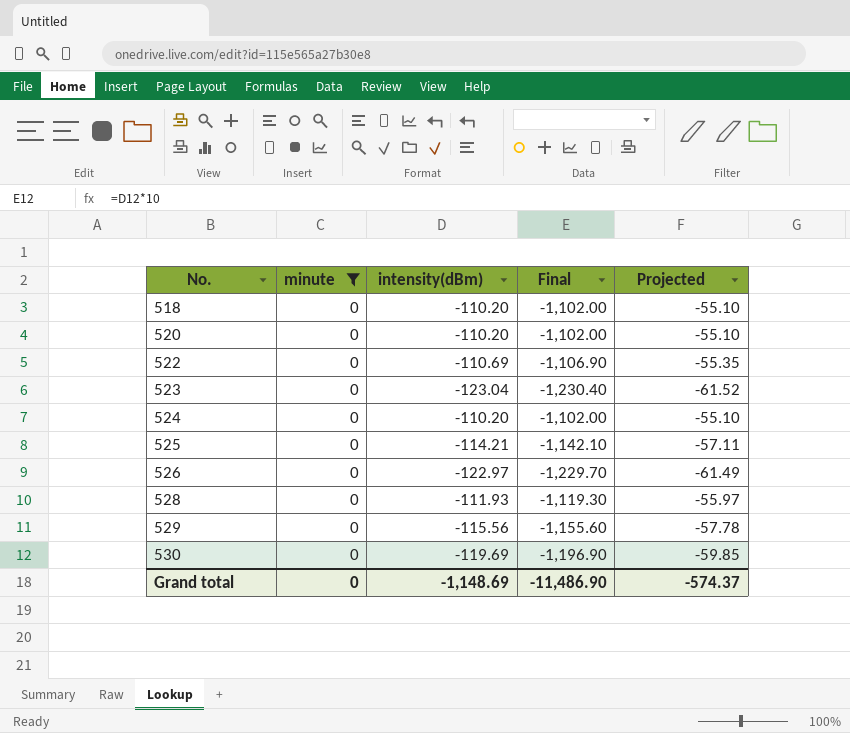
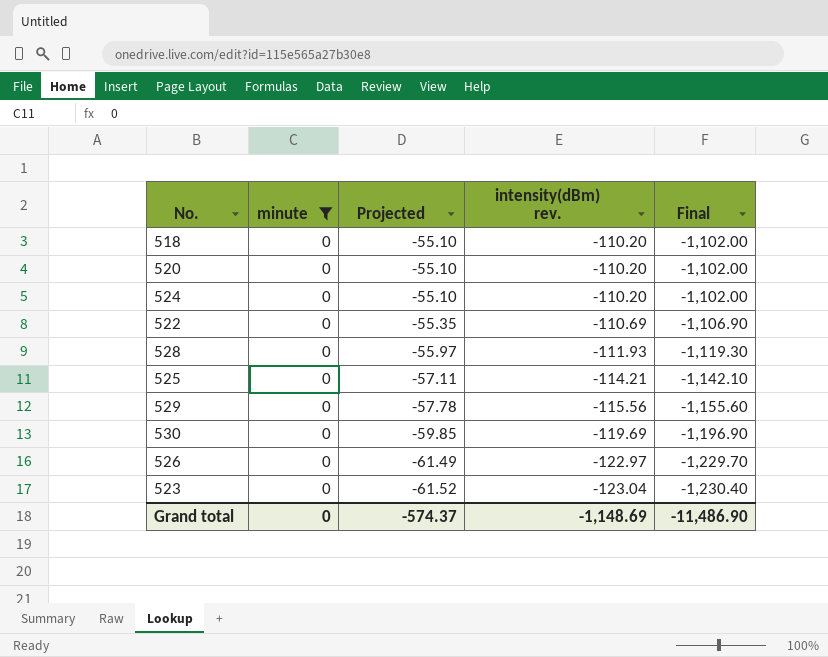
row order: No. ascending -> Projected descending
column Projected | position: 5 -> 3
column name: intensity(dBm) -> intensity(dBm) rev.

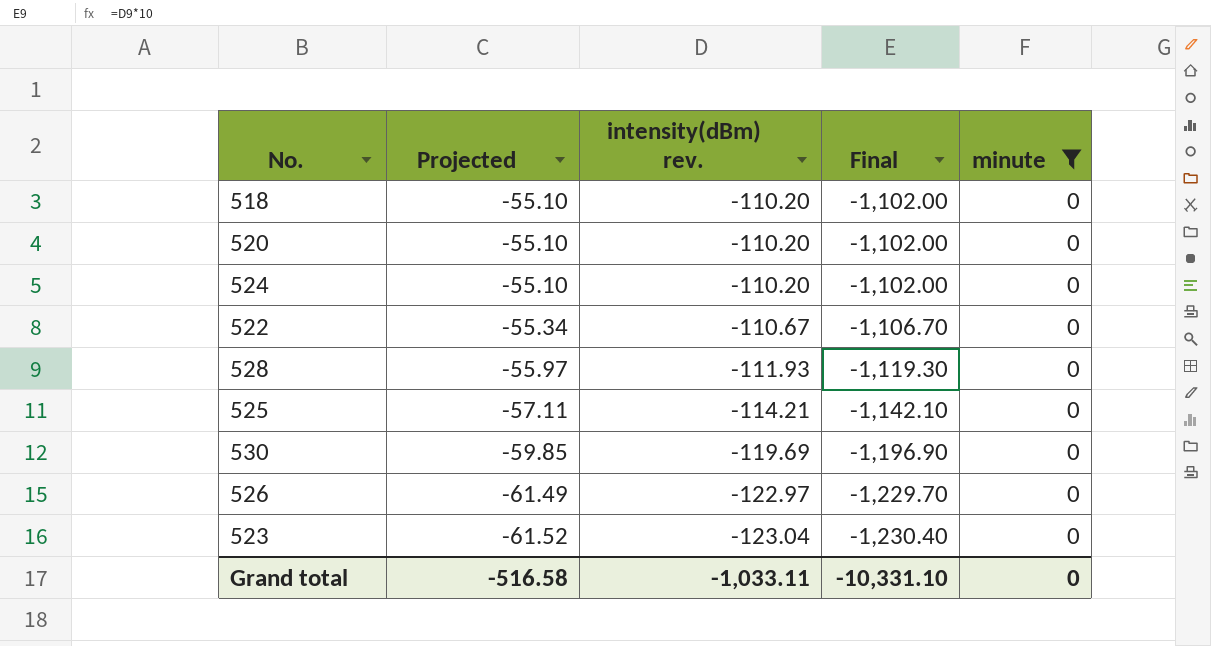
column minute | position: 2 -> 5
row 529: 0 | -57.78 | -115.56 | -1,155.60 -> none
522 | Projected: -55.35 -> -55.34
522 | intensity(dBm) rev.: -110.69 -> -110.67
522 | Final: -1,106.90 -> -1,106.70
Grand total | Projected: -574.37 -> -516.58
Grand total | intensity(dBm) rev.: -1,148.69 -> -1,033.11
Grand total | Final: -11,486.90 -> -10,331.10

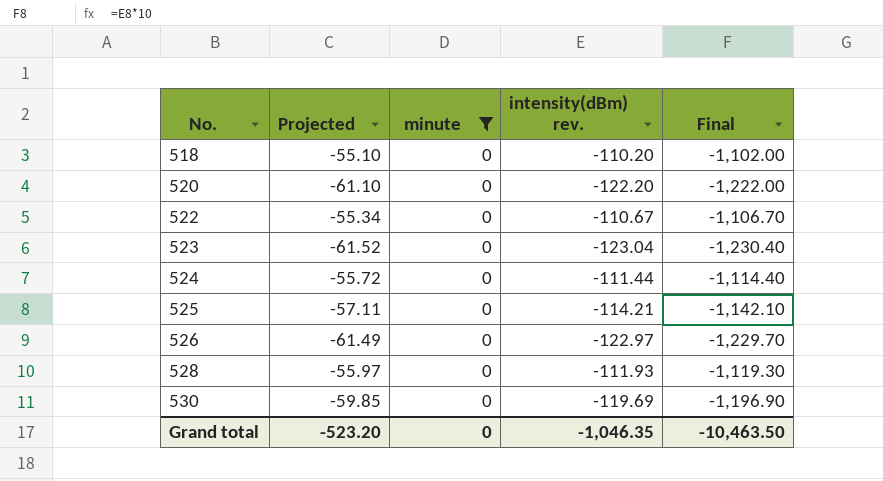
row order: Projected descending -> No. ascending
column minute | position: 5 -> 3
520 | Projected: -55.10 -> -61.10
520 | intensity(dBm) rev.: -110.20 -> -122.20
520 | Final: -1,102.00 -> -1,222.00
524 | Projected: -55.10 -> -55.72
524 | intensity(dBm) rev.: -110.20 -> -111.44
524 | Final: -1,102.00 -> -1,114.40
Grand total | Projected: -516.58 -> -523.20
Grand total | intensity(dBm) rev.: -1,033.11 -> -1,046.35
Grand total | Final: -10,331.10 -> -10,463.50

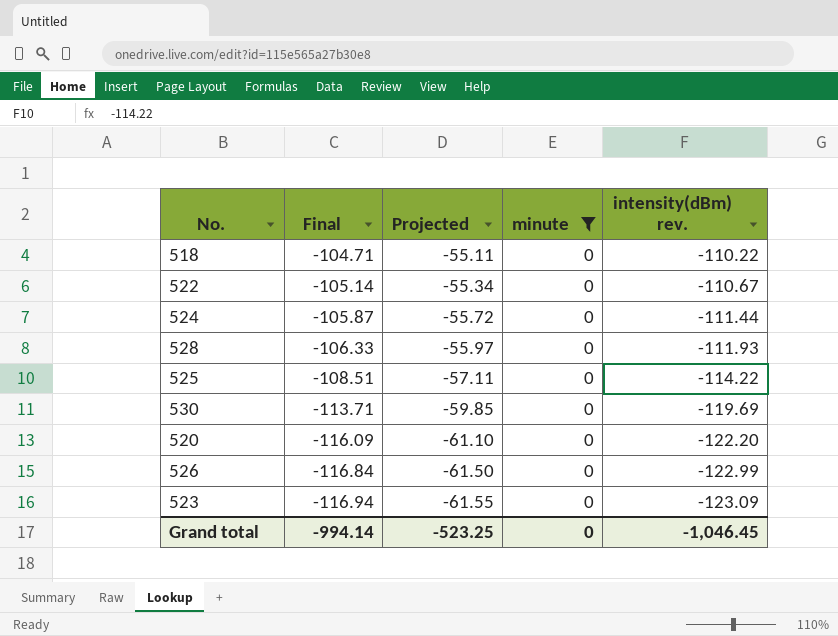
row order: No. ascending -> Final descending
column Final | formula: [intensity(dBm) rev.] * 10 -> [intensity(dBm) rev.] * 0.95
column Final | position: 5 -> 2
518 | Projected: -55.10 -> -55.11
518 | intensity(dBm) rev.: -110.20 -> -110.22
525 | intensity(dBm) rev.: -114.21 -> -114.22
526 | Projected: -61.49 -> -61.50
526 | intensity(dBm) rev.: -122.97 -> -122.99
523 | Projected: -61.52 -> -61.55
523 | intensity(dBm) rev.: -123.04 -> -123.09
Grand total | Final: -10,463.50 -> -994.14
Grand total | Projected: -523.20 -> -523.25
Grand total | intensity(dBm) rev.: -1,046.35 -> -1,046.45

